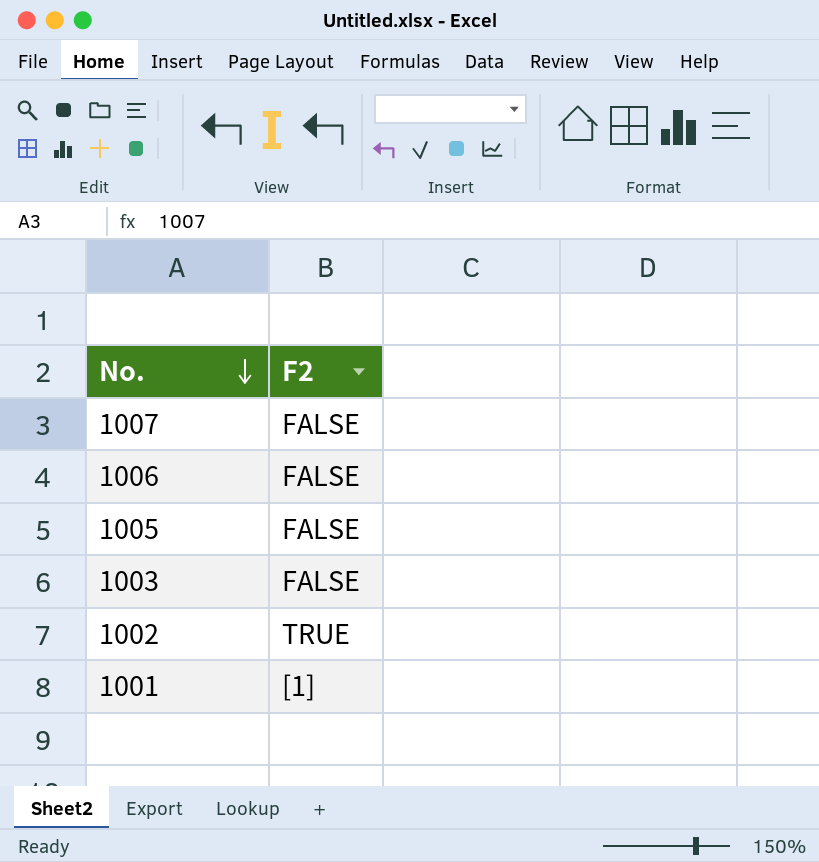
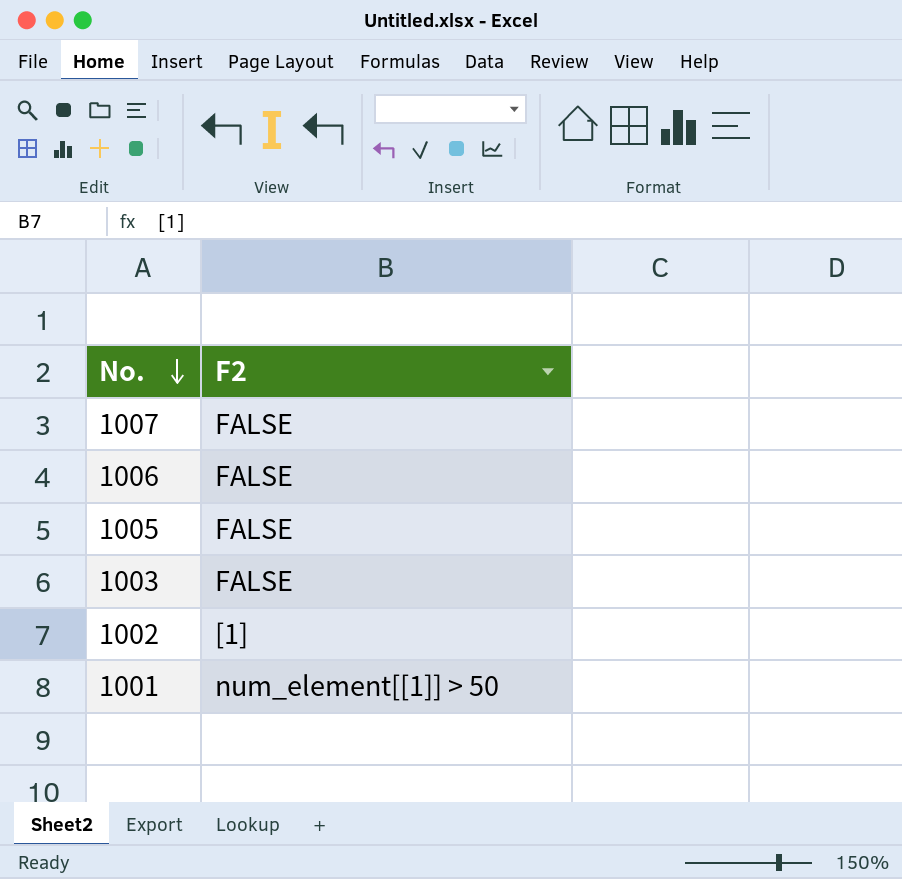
1002 | F2: TRUE -> [1]
1001 | F2: [1] -> num_element[[1]] > 50

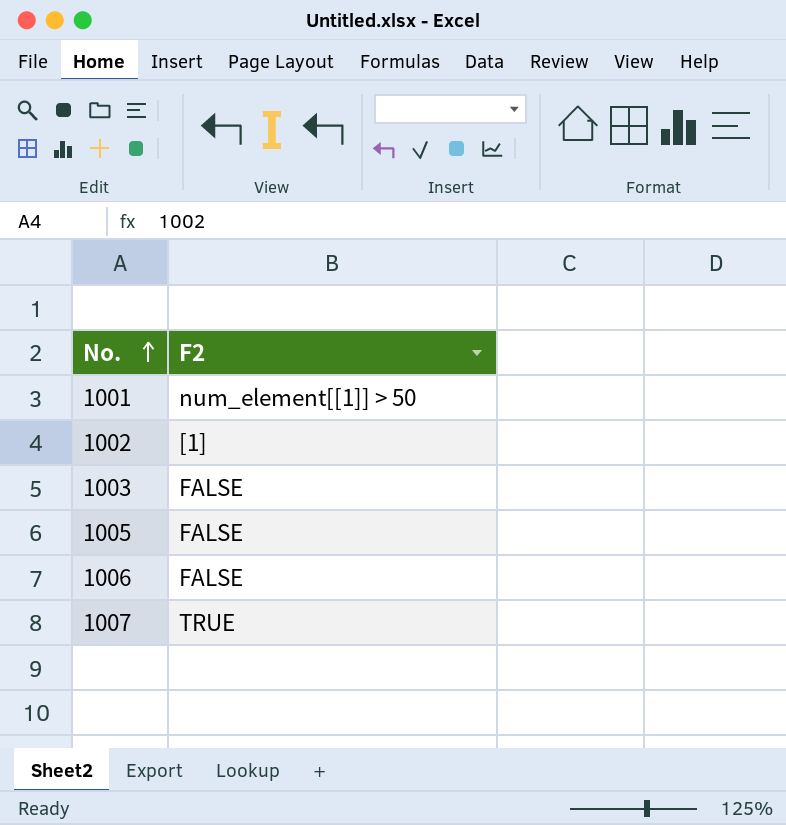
row order: No. descending -> No. ascending
1007 | F2: FALSE -> TRUE

